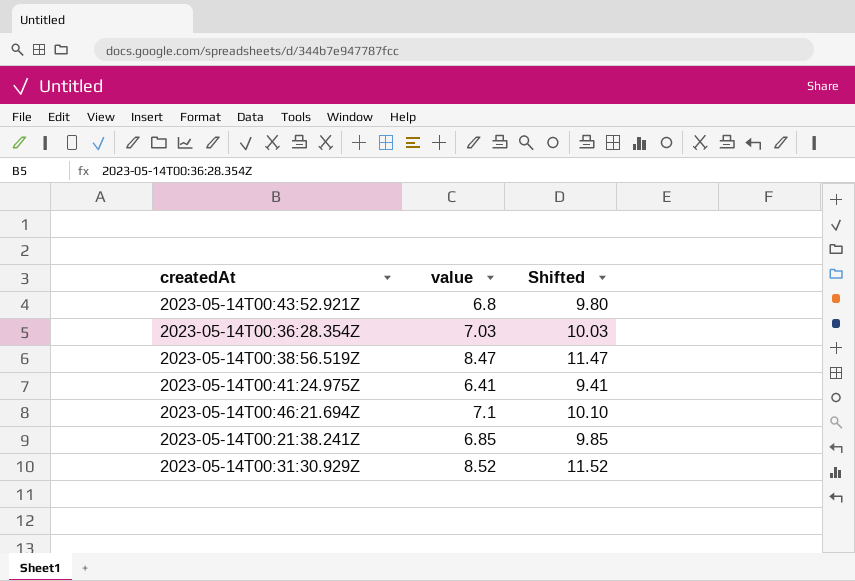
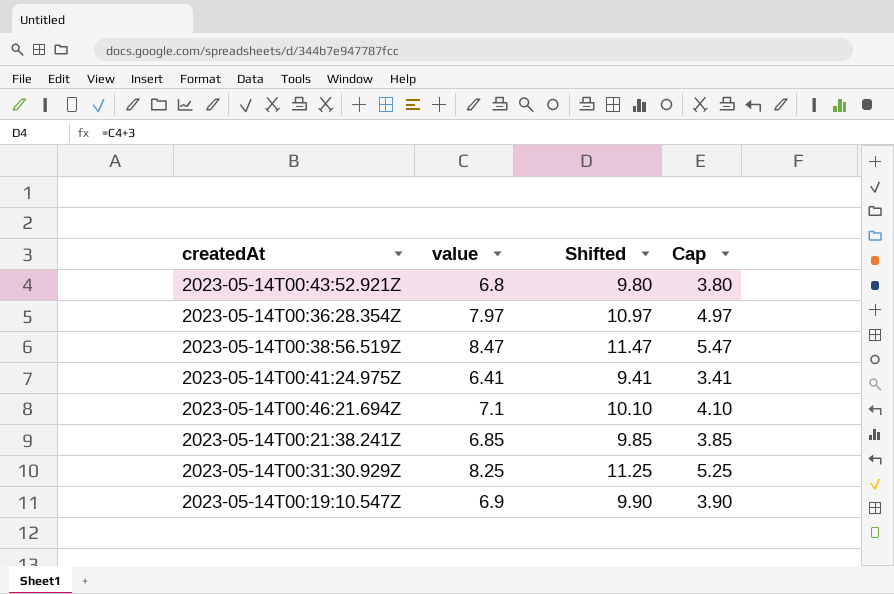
column Cap | formula: none -> [value] - 3
2023-05-14T00:36:28.354Z | value: 7.03 -> 7.97
2023-05-14T00:36:28.354Z | Shifted: 10.03 -> 10.97
2023-05-14T00:31:30.929Z | value: 8.52 -> 8.25
2023-05-14T00:31:30.929Z | Shifted: 11.52 -> 11.25
row 2023-05-14T00:19:10.547Z: none -> 6.9 | 9.90 | 3.90

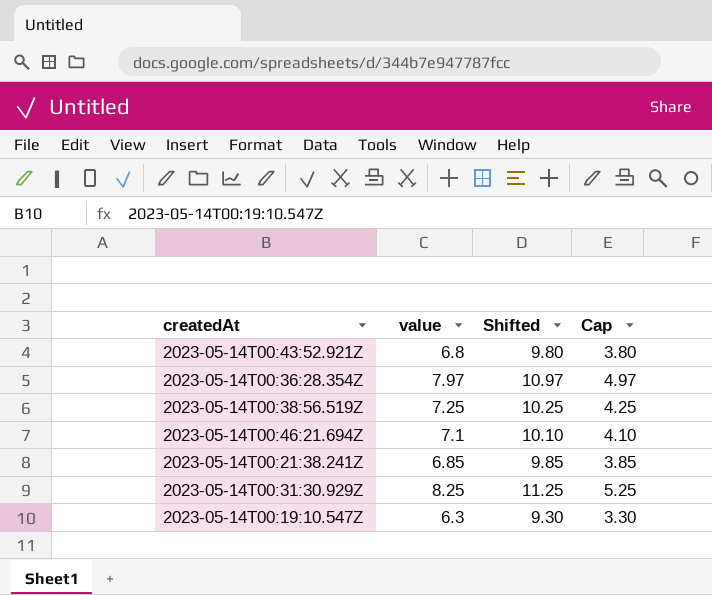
row 2023-05-14T00:41:24.975Z: 6.41 | 9.41 | 3.41 -> none
2023-05-14T00:38:56.519Z | value: 8.47 -> 7.25
2023-05-14T00:38:56.519Z | Shifted: 11.47 -> 10.25
2023-05-14T00:38:56.519Z | Cap: 5.47 -> 4.25
2023-05-14T00:19:10.547Z | value: 6.9 -> 6.3
2023-05-14T00:19:10.547Z | Shifted: 9.90 -> 9.30
2023-05-14T00:19:10.547Z | Cap: 3.90 -> 3.30

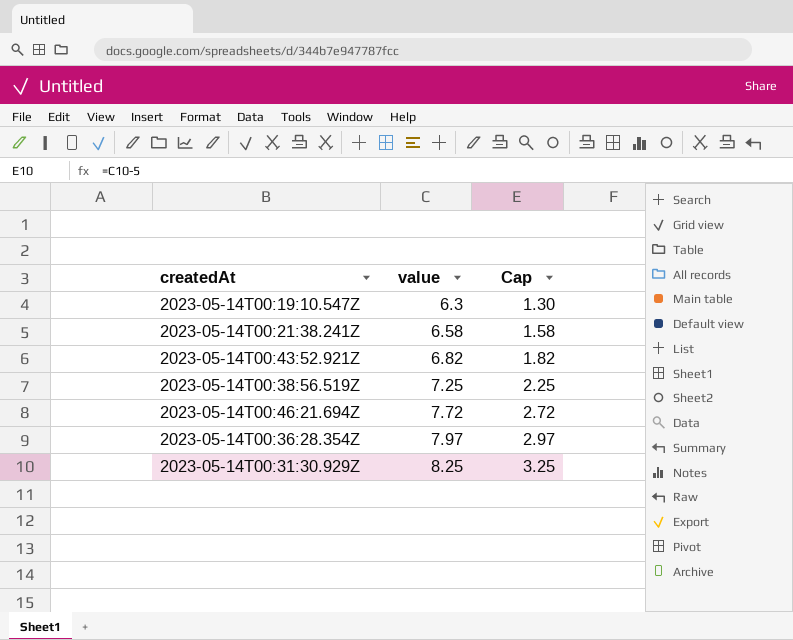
row order: none -> value ascending
column Shifted | formula: [value] + 3 -> none
column Cap | formula: [value] - 3 -> [value] - 5
2023-05-14T00:21:38.241Z | value: 6.85 -> 6.58
2023-05-14T00:43:52.921Z | value: 6.8 -> 6.82
2023-05-14T00:46:21.694Z | value: 7.1 -> 7.72

